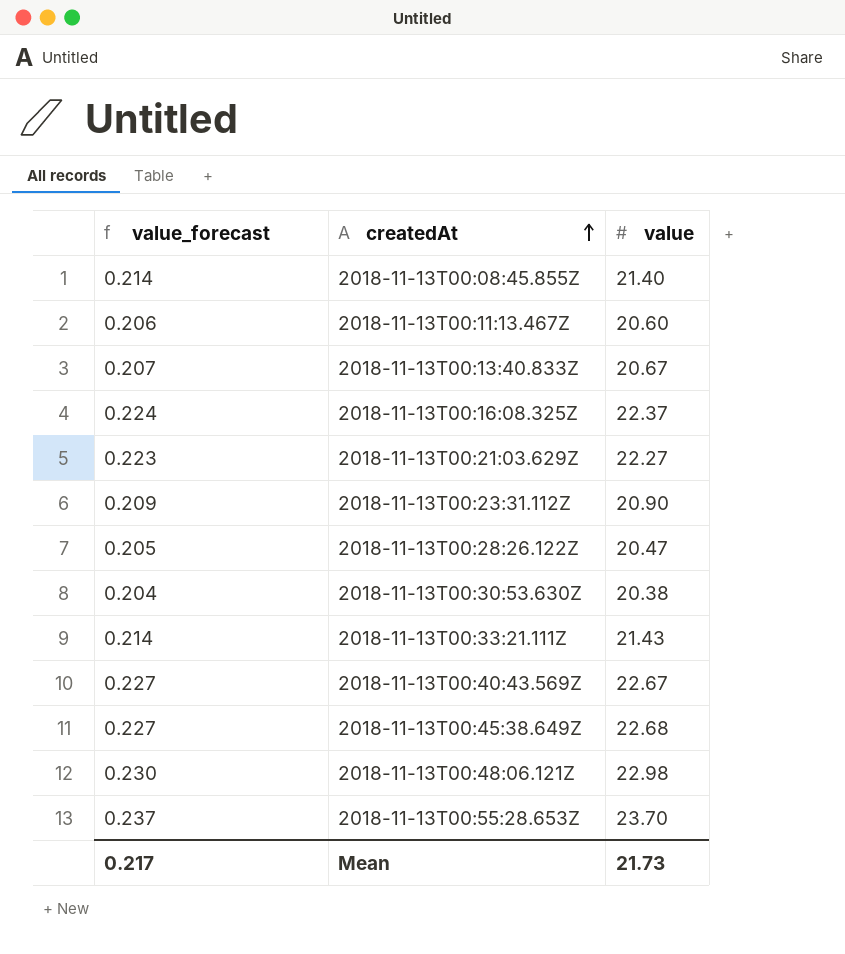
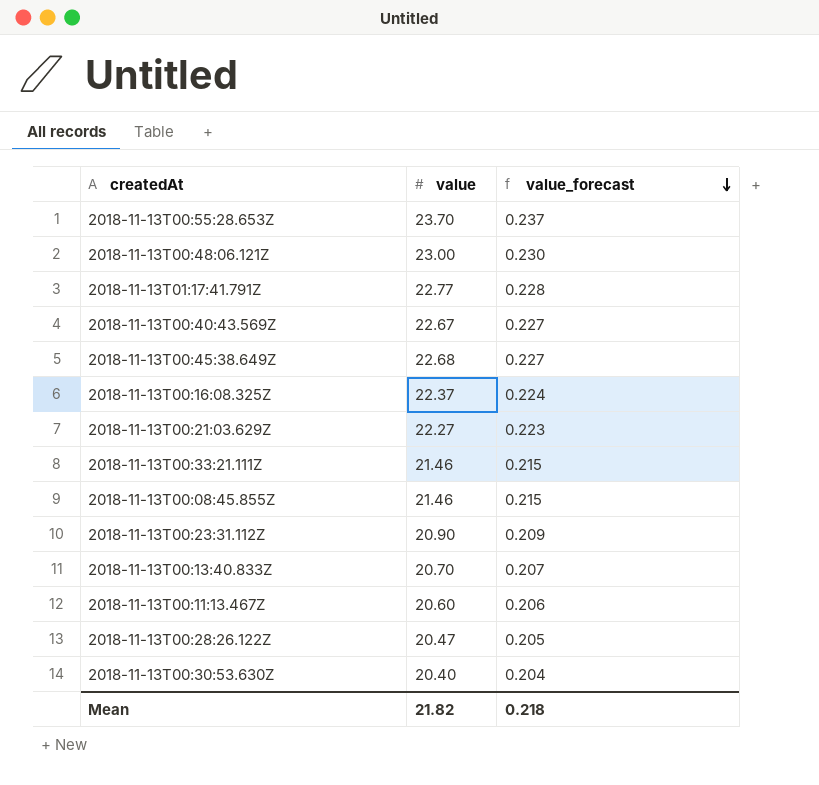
row order: createdAt ascending -> value_forecast descending
column value_forecast | position: 1 -> 3
2018-11-13T00:48:06.121Z | value: 22.98 -> 23.00
row 2018-11-13T01:17:41.791Z: none -> 22.77 | 0.228
2018-11-13T00:33:21.111Z | value: 21.43 -> 21.46
2018-11-13T00:33:21.111Z | value_forecast: 0.214 -> 0.215
2018-11-13T00:08:45.855Z | value: 21.40 -> 21.46
2018-11-13T00:08:45.855Z | value_forecast: 0.214 -> 0.215
2018-11-13T00:13:40.833Z | value: 20.67 -> 20.70
2018-11-13T00:30:53.630Z | value: 20.38 -> 20.40
Mean | value: 21.73 -> 21.82
Mean | value_forecast: 0.217 -> 0.218

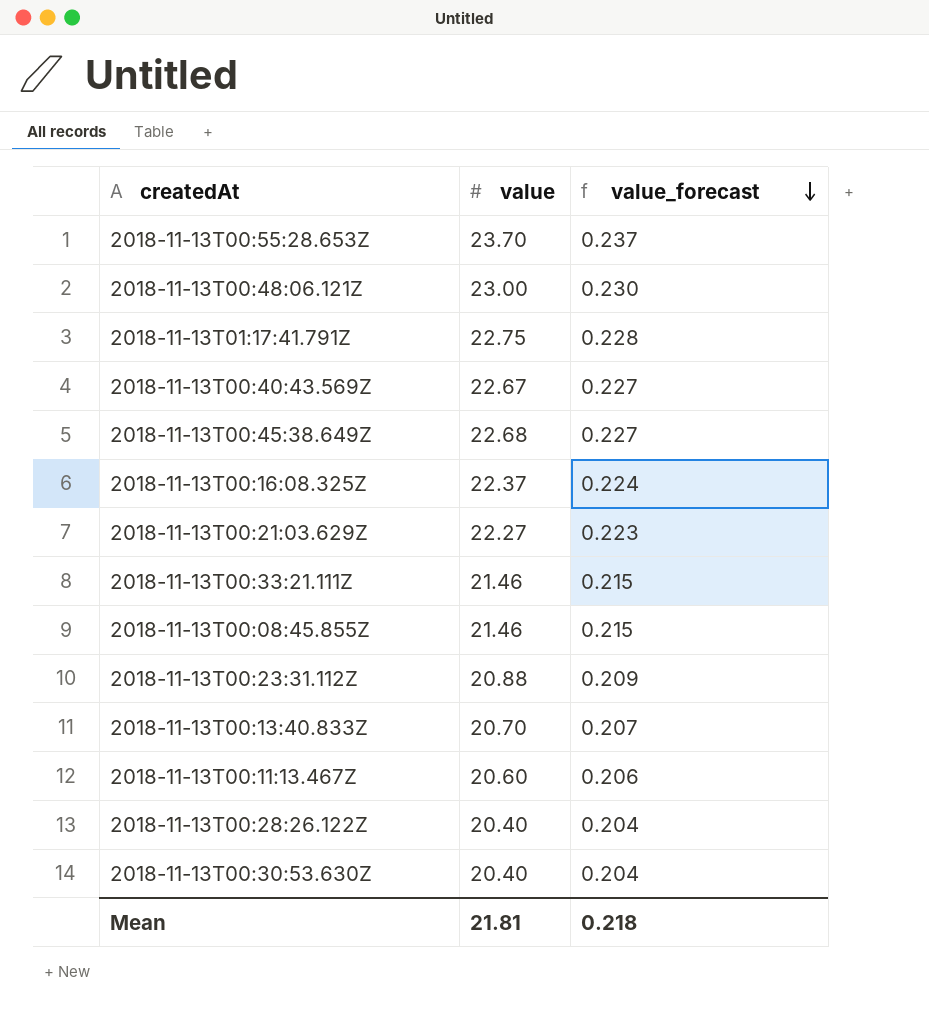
2018-11-13T01:17:41.791Z | value: 22.77 -> 22.75
2018-11-13T00:23:31.112Z | value: 20.90 -> 20.88
2018-11-13T00:28:26.122Z | value: 20.47 -> 20.40
2018-11-13T00:28:26.122Z | value_forecast: 0.205 -> 0.204
Mean | value: 21.82 -> 21.81

